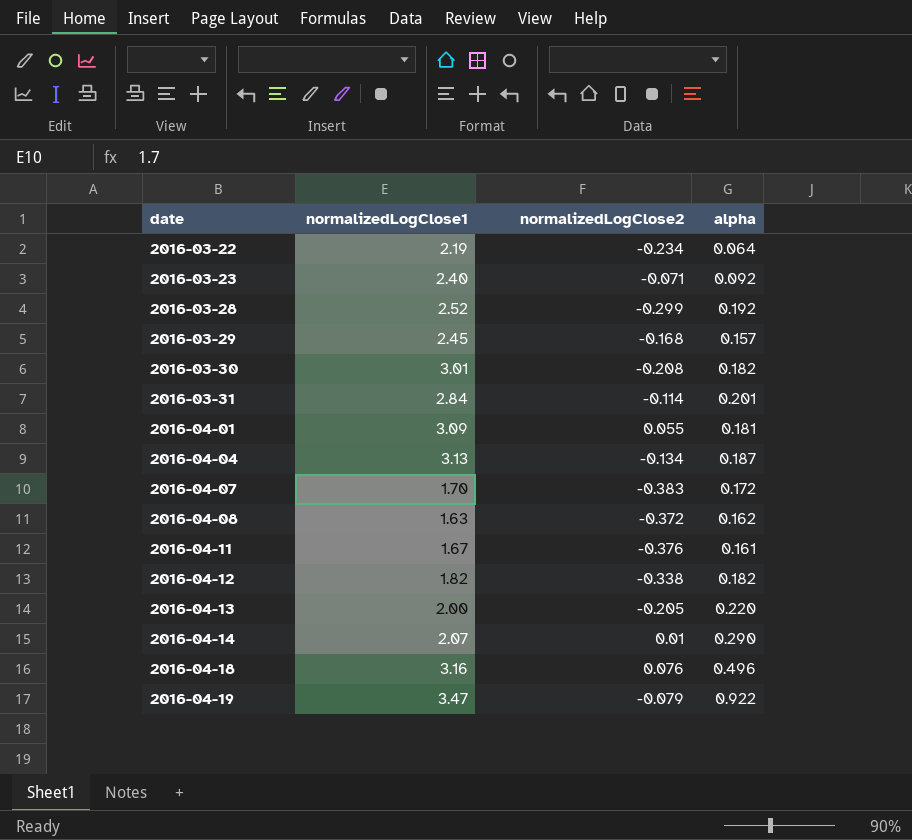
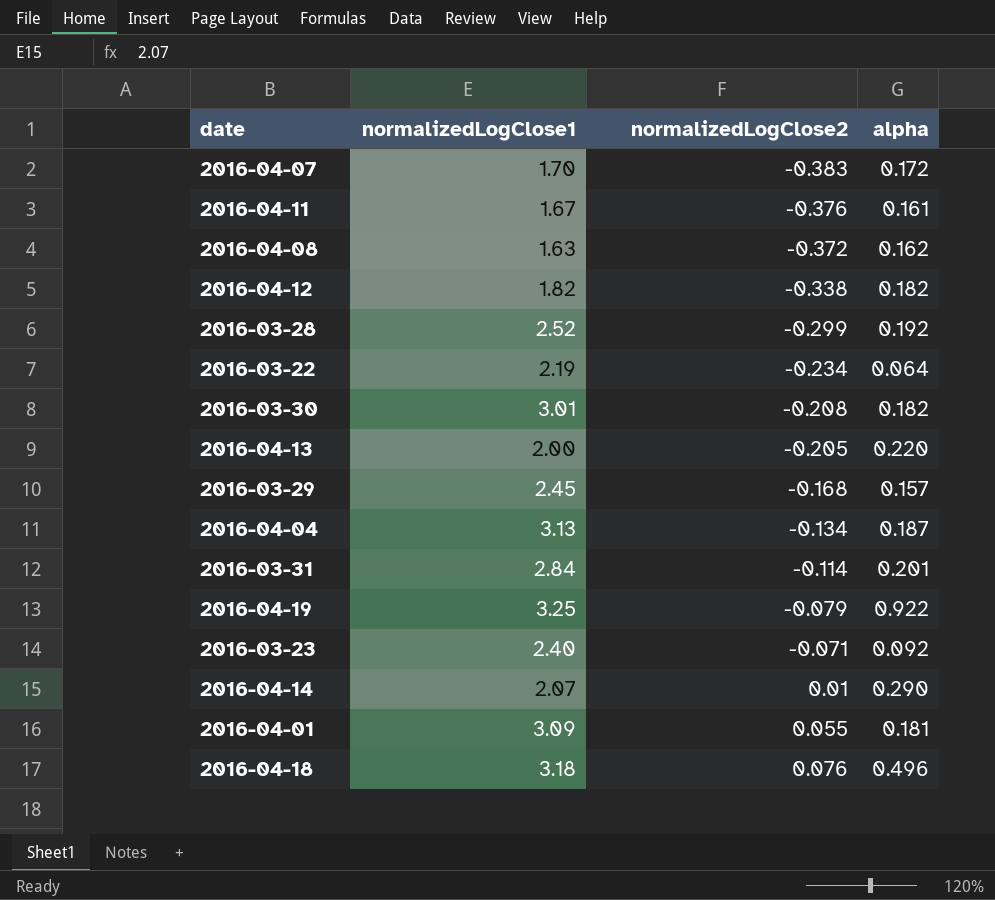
row order: date ascending -> normalizedLogClose2 ascending
2016-04-19 | normalizedLogClose1: 3.47 -> 3.25
2016-04-18 | normalizedLogClose1: 3.16 -> 3.18

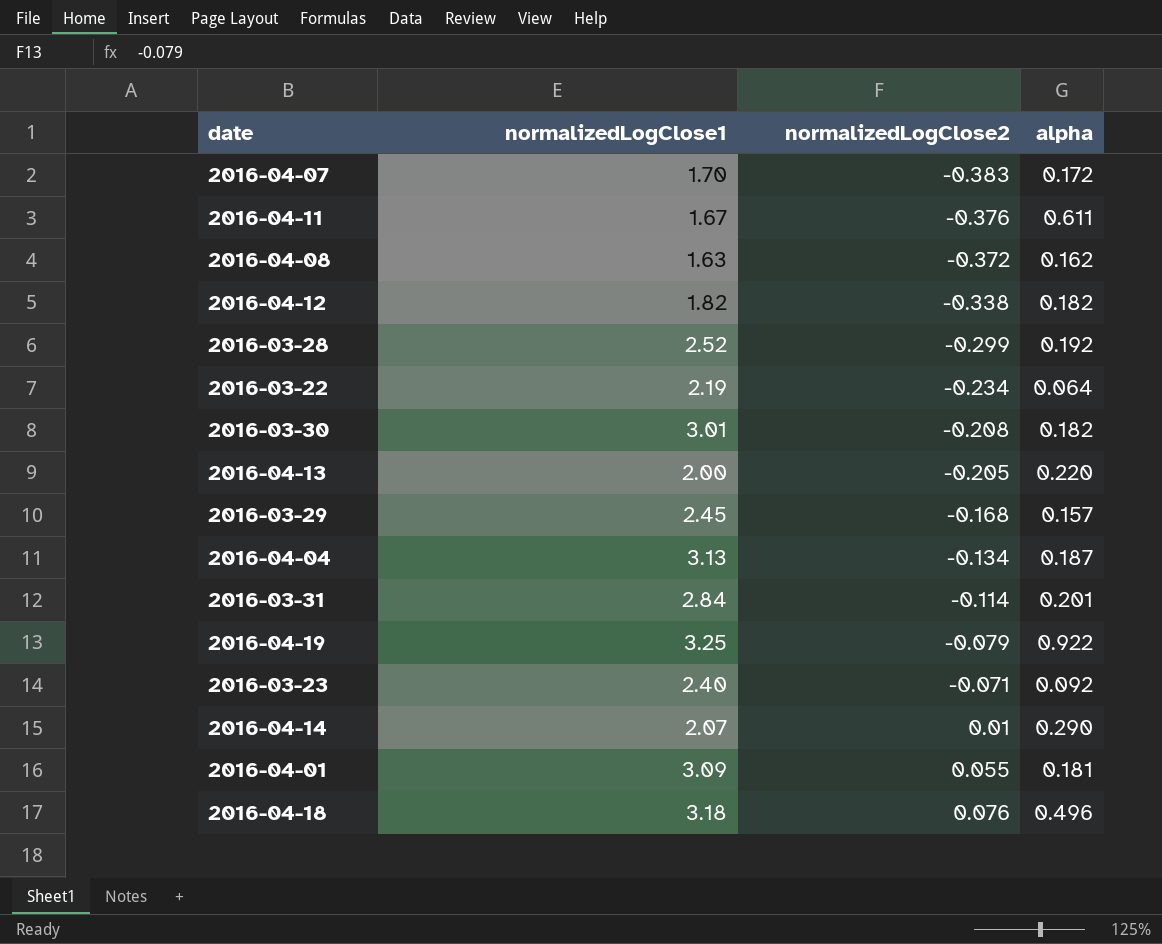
2016-04-11 | alpha: 0.161 -> 0.611

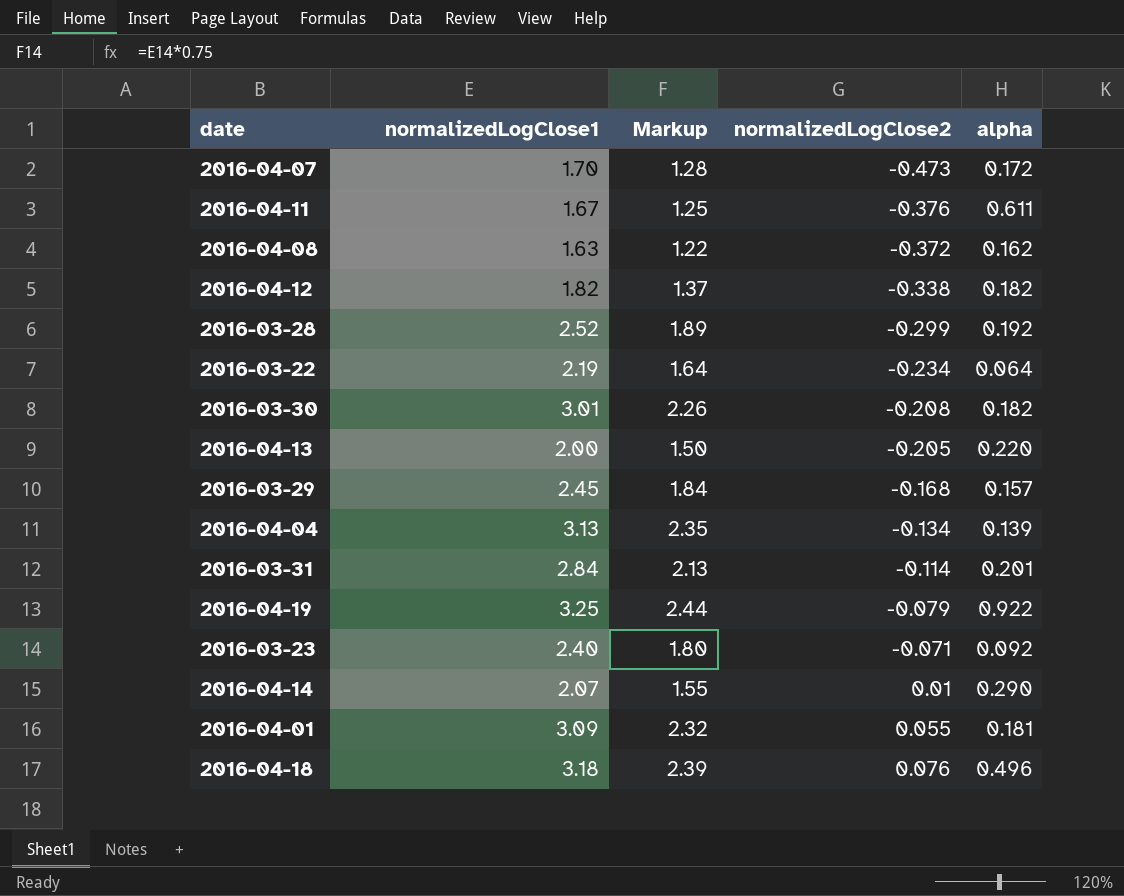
column Markup | formula: none -> [normalizedLogClose1] * 0.75
2016-04-07 | normalizedLogClose2: -0.383 -> -0.473
2016-04-04 | alpha: 0.187 -> 0.139

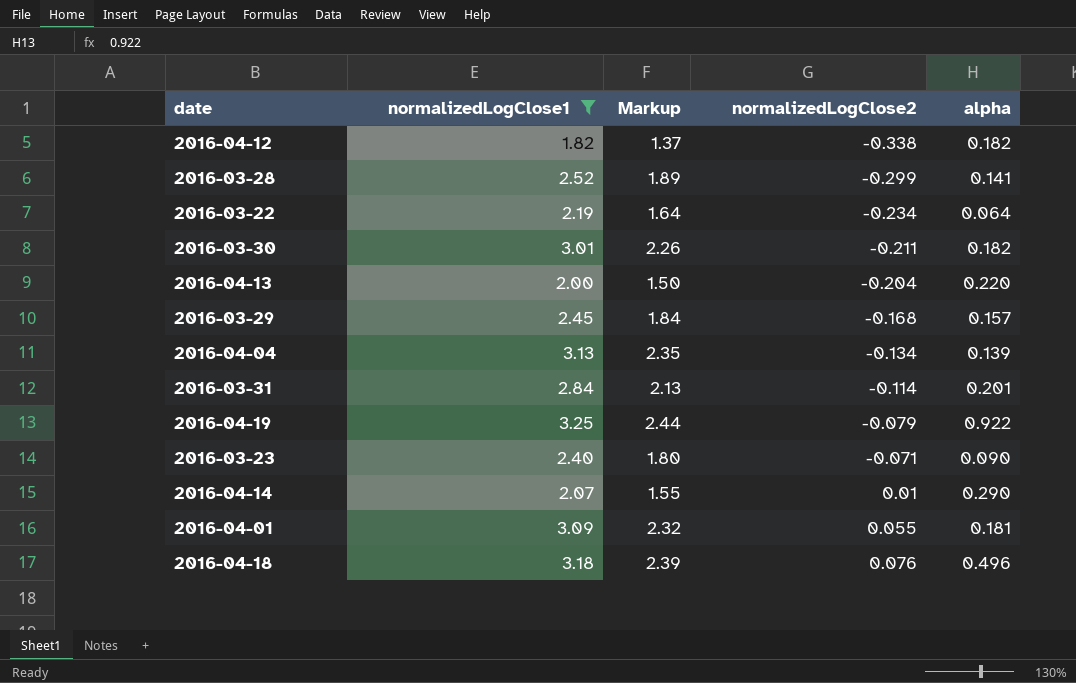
filter: none -> normalizedLogClose1 >= 1.82
2016-03-28 | alpha: 0.192 -> 0.141
2016-03-30 | normalizedLogClose2: -0.208 -> -0.211
2016-04-13 | normalizedLogClose2: -0.205 -> -0.204
2016-03-23 | alpha: 0.092 -> 0.090

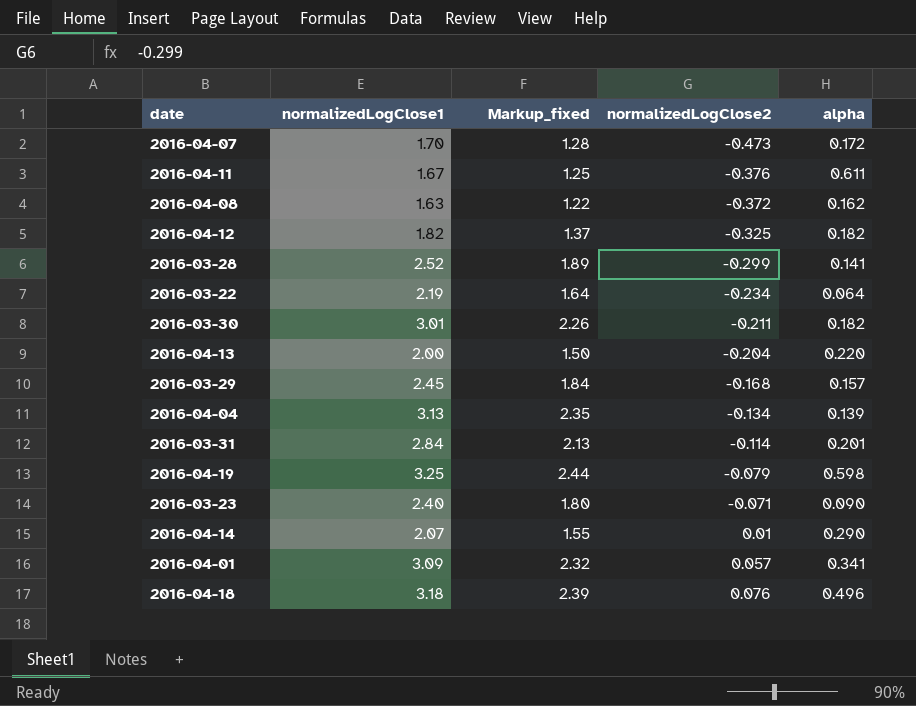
filter: normalizedLogClose1 >= 1.82 -> none
column name: Markup -> Markup_fixed
2016-04-12 | normalizedLogClose2: -0.338 -> -0.325
2016-04-19 | alpha: 0.922 -> 0.598
2016-04-01 | normalizedLogClose2: 0.055 -> 0.057
2016-04-01 | alpha: 0.181 -> 0.341

